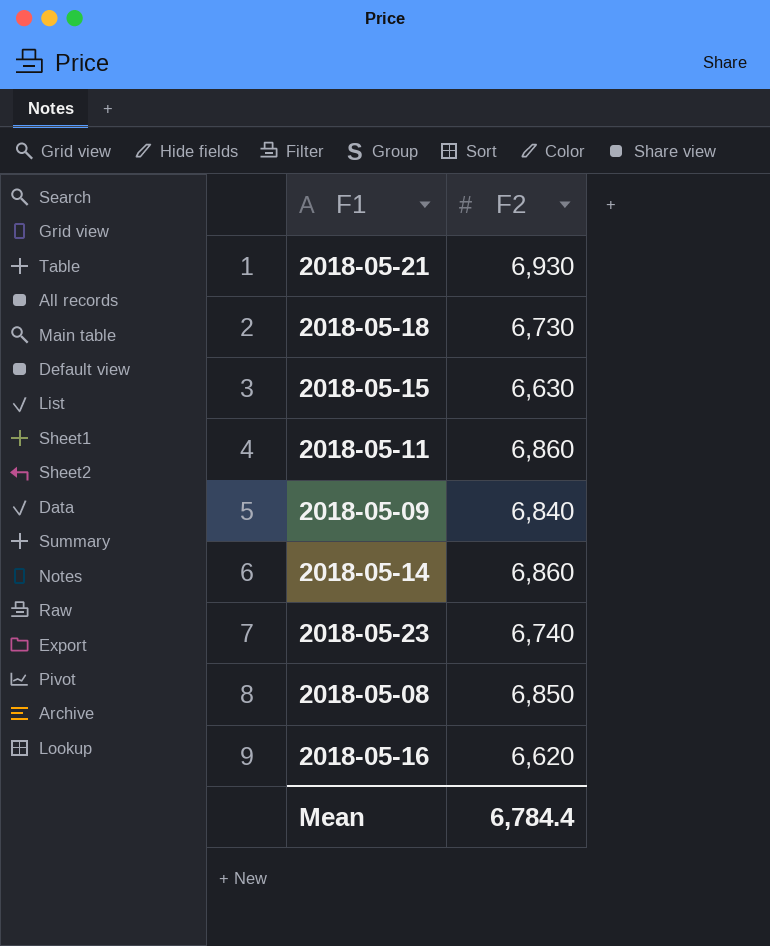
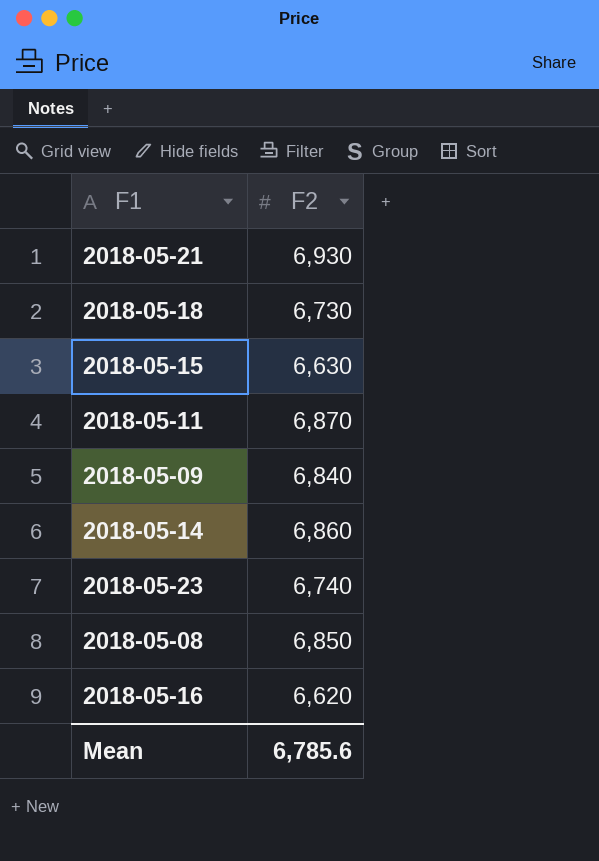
2018-05-11 | F2: 6,860 -> 6,870
Mean | F2: 6,784.4 -> 6,785.6

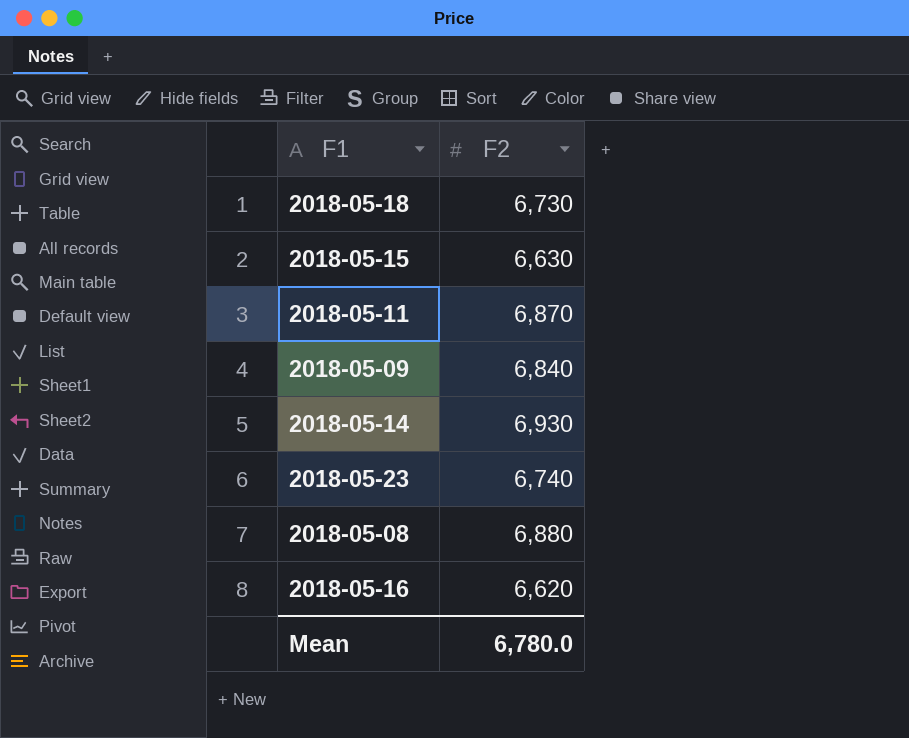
row 2018-05-21: 6,930 -> none
2018-05-14 | F2: 6,860 -> 6,930
2018-05-08 | F2: 6,850 -> 6,880
Mean | F2: 6,785.6 -> 6,780.0

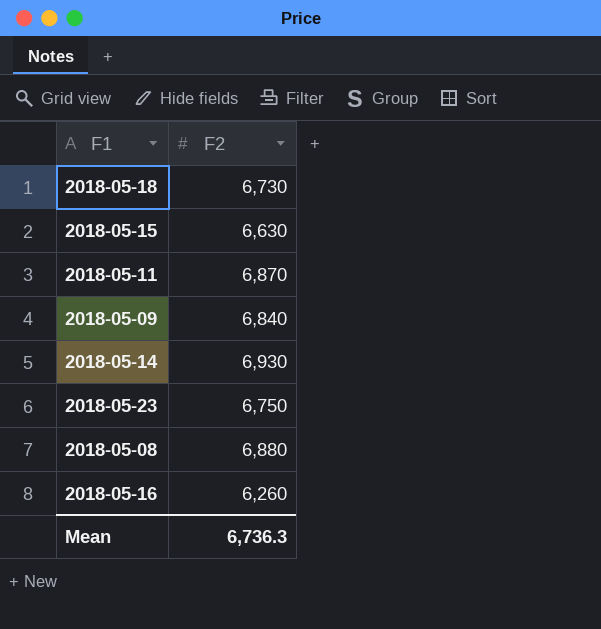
2018-05-23 | F2: 6,740 -> 6,750
2018-05-16 | F2: 6,620 -> 6,260
Mean | F2: 6,780.0 -> 6,736.3

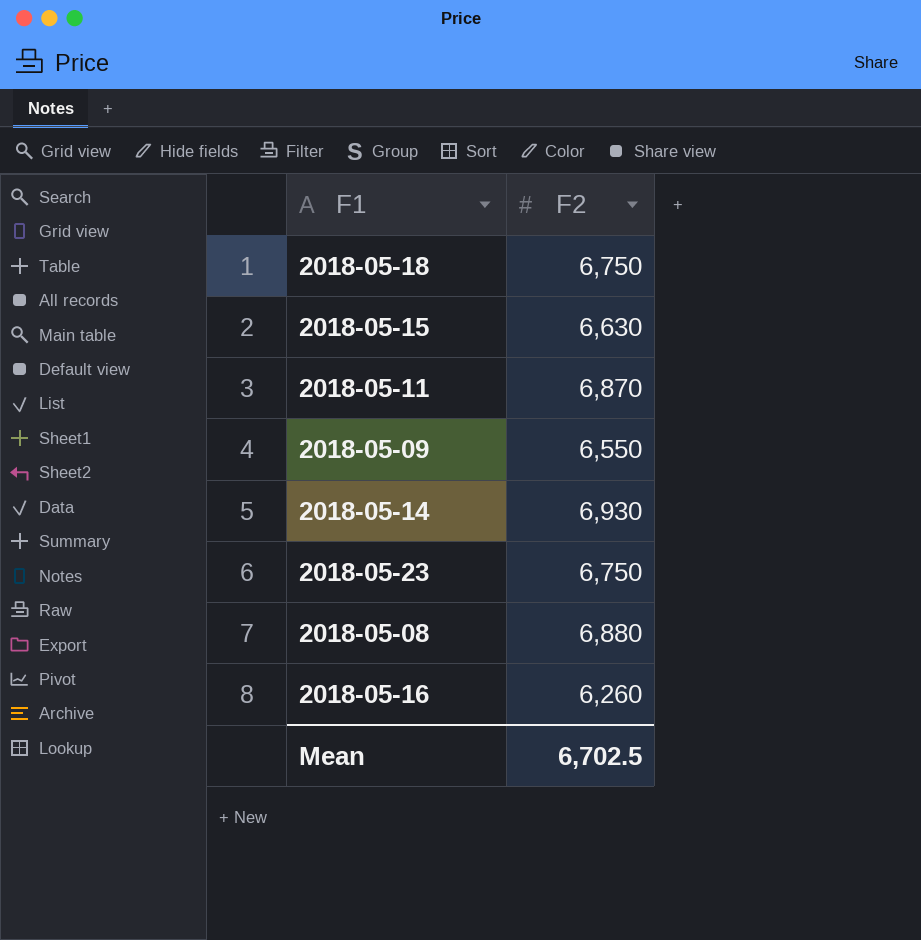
2018-05-18 | F2: 6,730 -> 6,750
2018-05-09 | F2: 6,840 -> 6,550
Mean | F2: 6,736.3 -> 6,702.5

